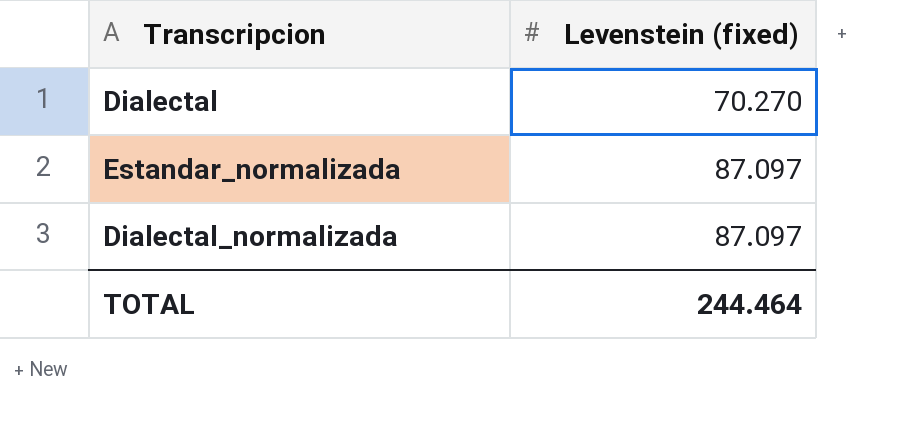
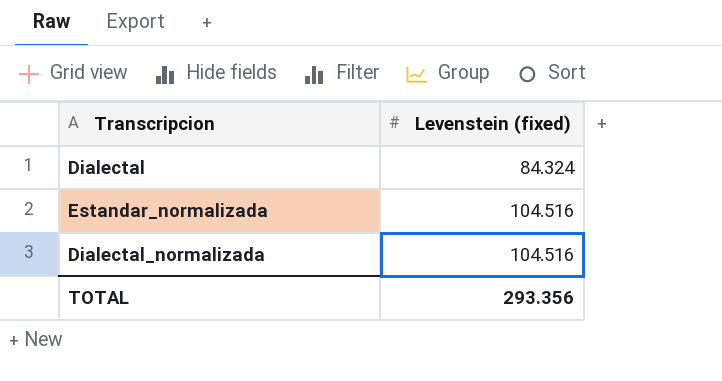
Dialectal | Levenstein (fixed): 70.270 -> 84.324
Estandar_normalizada | Levenstein (fixed): 87.097 -> 104.516
Dialectal_normalizada | Levenstein (fixed): 87.097 -> 104.516
TOTAL | Levenstein (fixed): 244.464 -> 293.356

